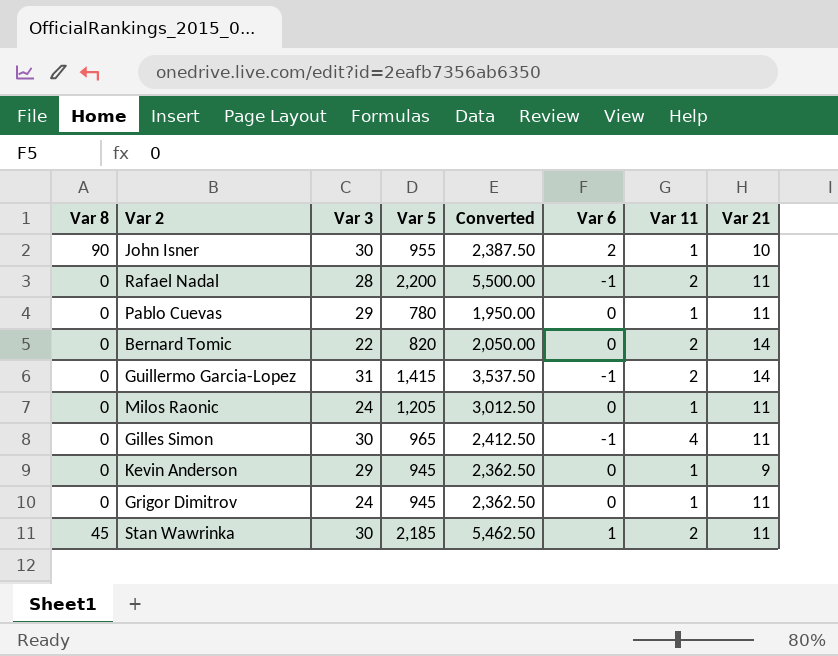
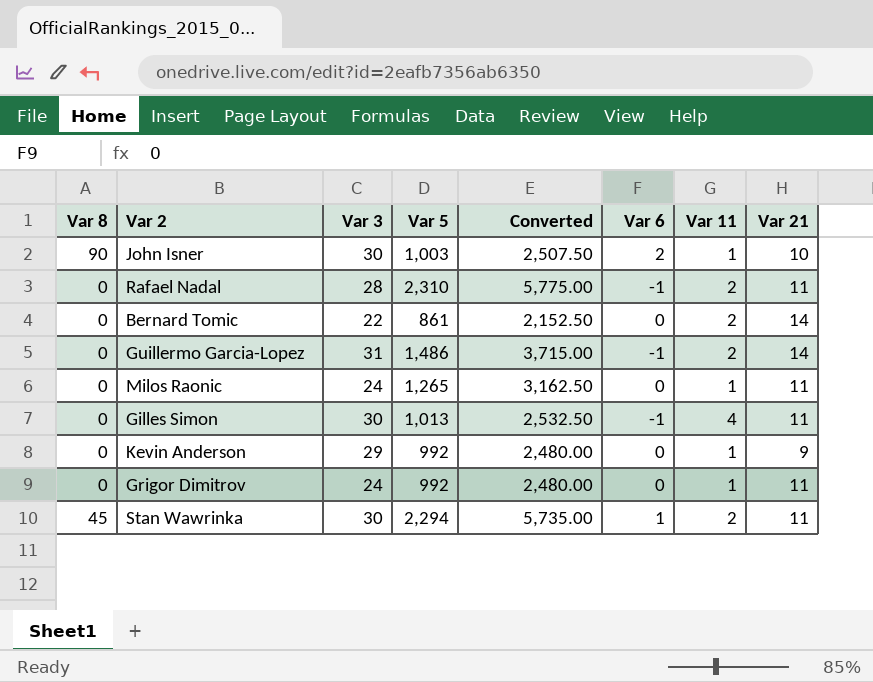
row Pablo Cuevas: 0 | 29 | 780 | 1,950.00 | 0 | 1 | 11 -> none
John Isner | Var 5: 955 -> 1,003
John Isner | Converted: 2,387.50 -> 2,507.50
Rafael Nadal | Var 5: 2,200 -> 2,310
Rafael Nadal | Converted: 5,500.00 -> 5,775.00
Bernard Tomic | Var 5: 820 -> 861
Bernard Tomic | Converted: 2,050.00 -> 2,152.50
Guillermo Garcia-Lopez | Var 5: 1,415 -> 1,486
Guillermo Garcia-Lopez | Converted: 3,537.50 -> 3,715.00
Milos Raonic | Var 5: 1,205 -> 1,265
Milos Raonic | Converted: 3,012.50 -> 3,162.50
Gilles Simon | Var 5: 965 -> 1,013
Gilles Simon | Converted: 2,412.50 -> 2,532.50
Kevin Anderson | Var 5: 945 -> 992
Kevin Anderson | Converted: 2,362.50 -> 2,480.00
Grigor Dimitrov | Var 5: 945 -> 992
Grigor Dimitrov | Converted: 2,362.50 -> 2,480.00
Stan Wawrinka | Var 5: 2,185 -> 2,294
Stan Wawrinka | Converted: 5,462.50 -> 5,735.00

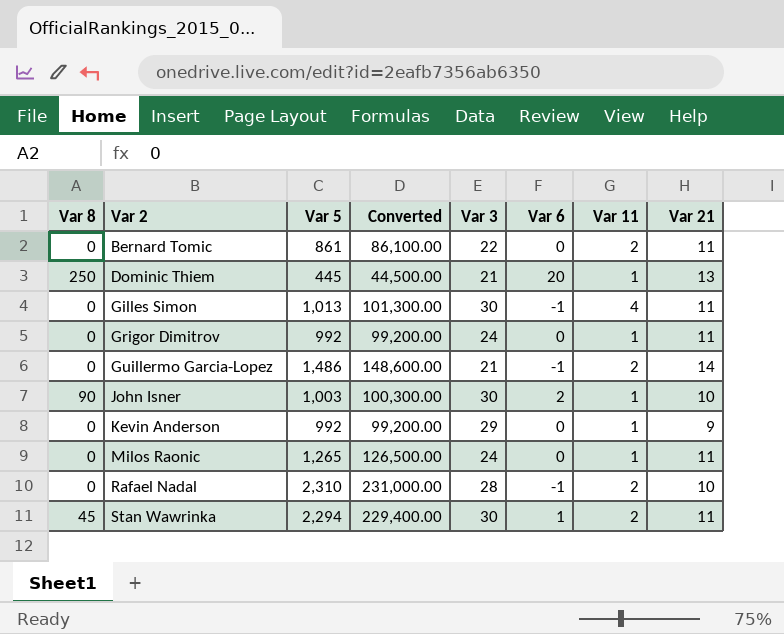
row order: none -> Var 2 ascending
column Converted | formula: [Var 5] * 2.5 -> [Var 5] * 100
column Var 3 | position: 3 -> 5
Bernard Tomic | Var 21: 14 -> 11
row Dominic Thiem: none -> 250 | 445 | 44,500.00 | 21 | 20 | 1 | 13
Guillermo Garcia-Lopez | Var 3: 31 -> 21
Rafael Nadal | Var 21: 11 -> 10

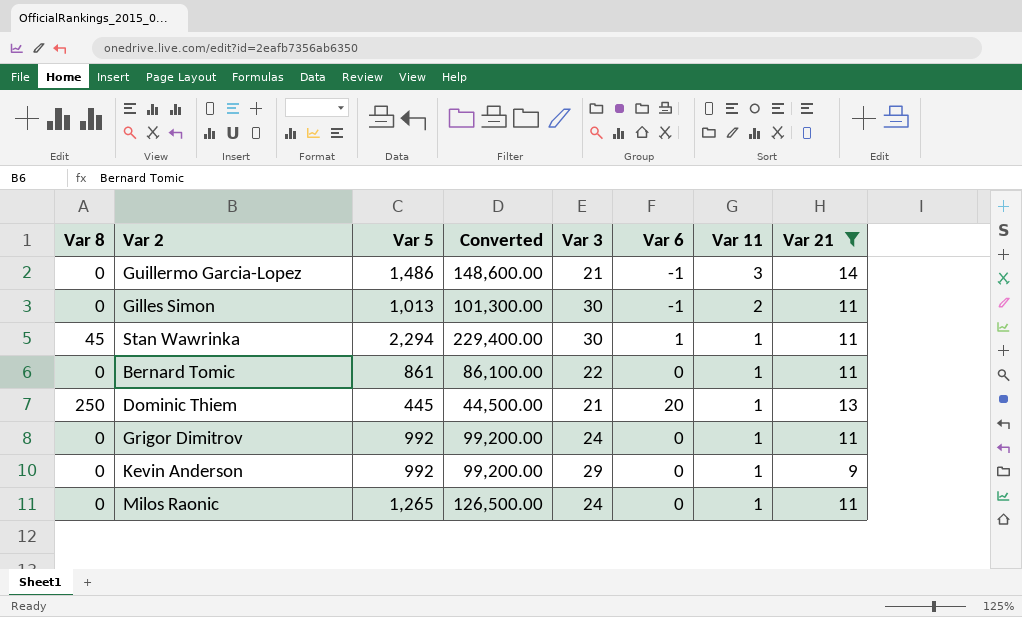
filter: none -> Var 21 != 10
row order: Var 2 ascending -> Var 11 descending
Guillermo Garcia-Lopez | Var 11: 2 -> 3
Gilles Simon | Var 11: 4 -> 2
Stan Wawrinka | Var 11: 2 -> 1
Bernard Tomic | Var 11: 2 -> 1

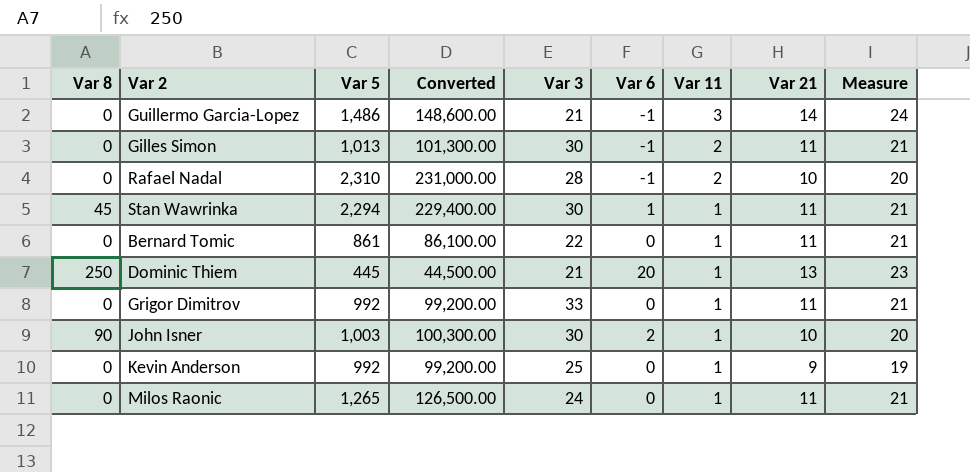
filter: Var 21 != 10 -> none
column Measure | formula: none -> [Var 21] + 10
Grigor Dimitrov | Var 3: 24 -> 33
Kevin Anderson | Var 3: 29 -> 25

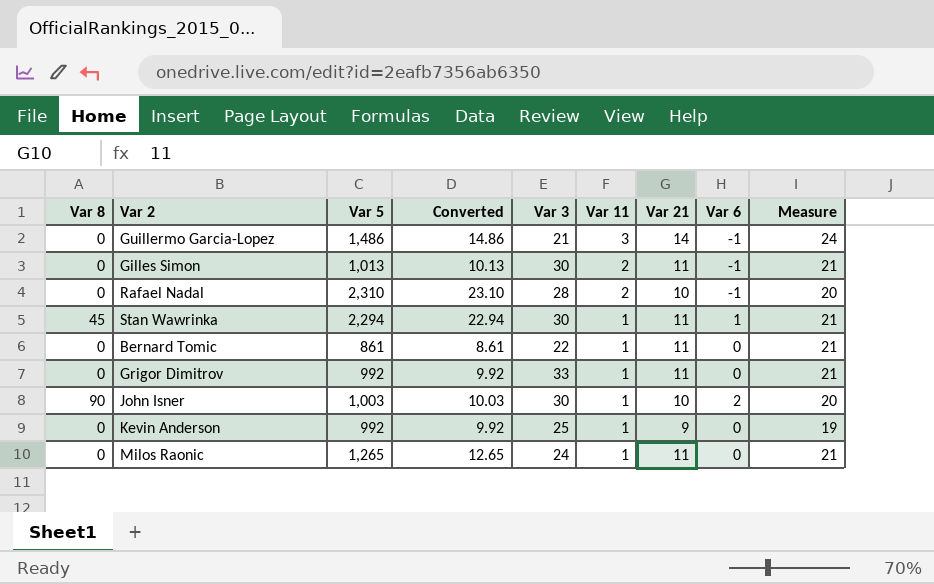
column Converted | formula: [Var 5] * 100 -> [Var 5] * 0.01
column Var 6 | position: 6 -> 8
row Dominic Thiem: 250 | 445 | 44,500.00 | 21 | 20 | 1 | 13 | 23 -> none

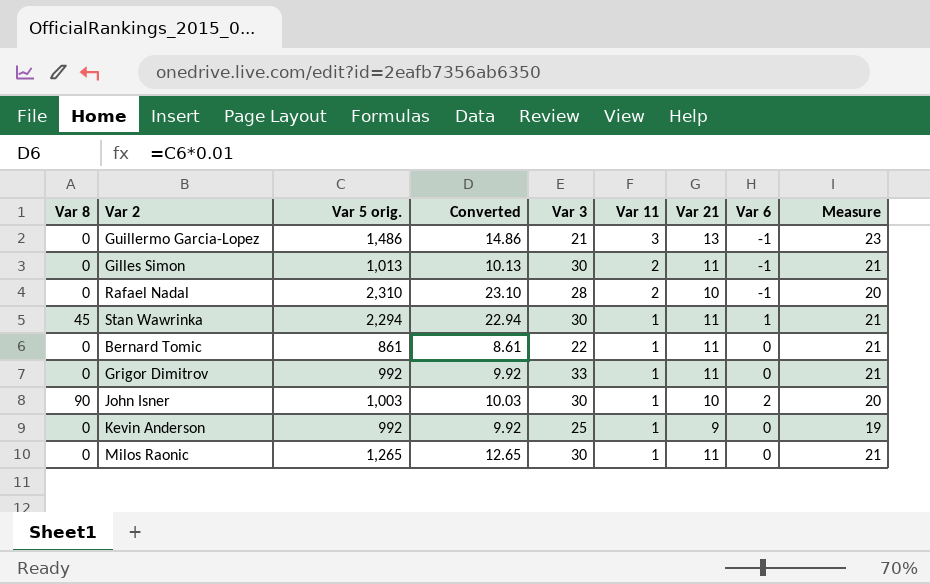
column name: Var 5 -> Var 5 orig.
Guillermo Garcia-Lopez | Var 21: 14 -> 13
Guillermo Garcia-Lopez | Measure: 24 -> 23
Milos Raonic | Var 3: 24 -> 30

